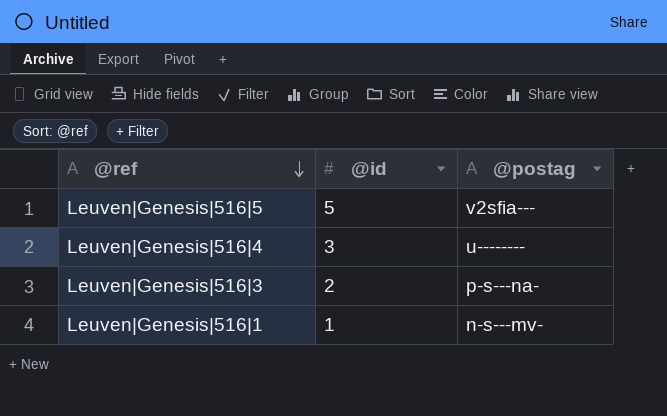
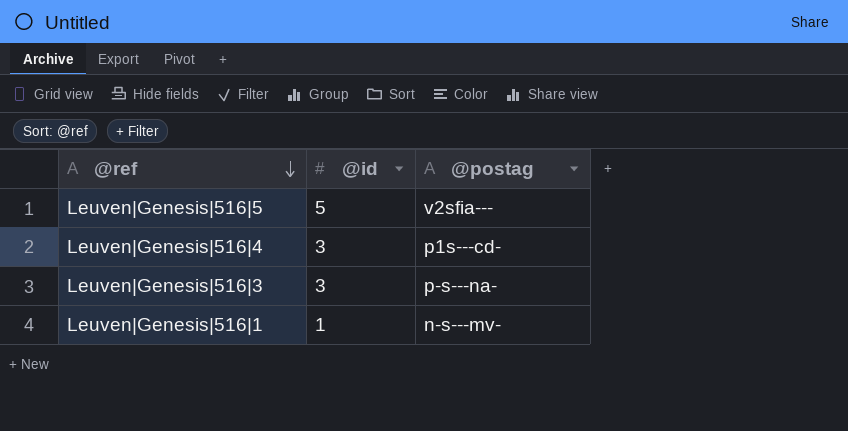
Leuven|Genesis|516|4 | @postag: u-------- -> p1s---cd-
Leuven|Genesis|516|3 | @id: 2 -> 3

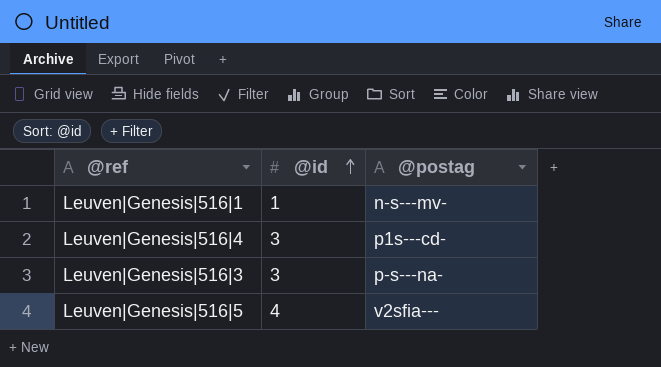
row order: @ref descending -> @id ascending
Leuven|Genesis|516|5 | @id: 5 -> 4

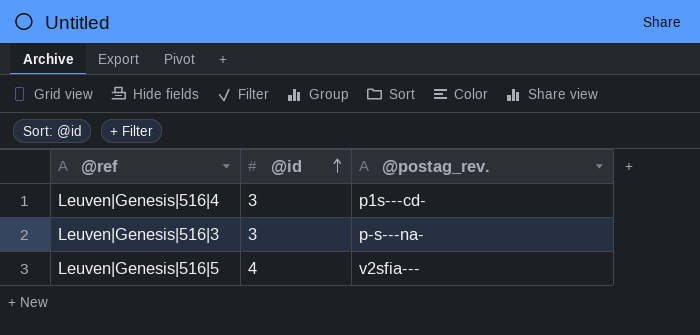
column name: @postag -> @postag_rev.
row Leuven|Genesis|516|1: 1 | n-s---mv- -> none

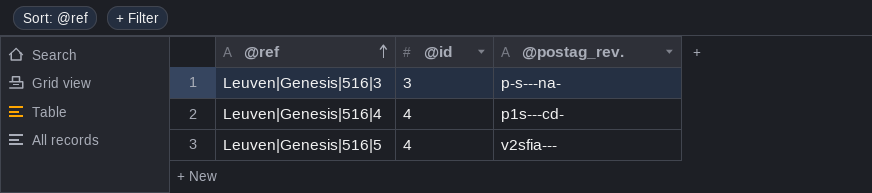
row order: @id ascending -> @ref ascending
Leuven|Genesis|516|4 | @id: 3 -> 4

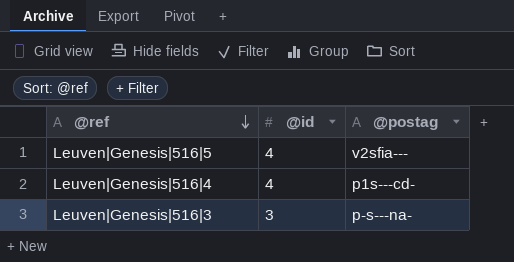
row order: @ref ascending -> @ref descending
column name: @postag_rev. -> @postag

